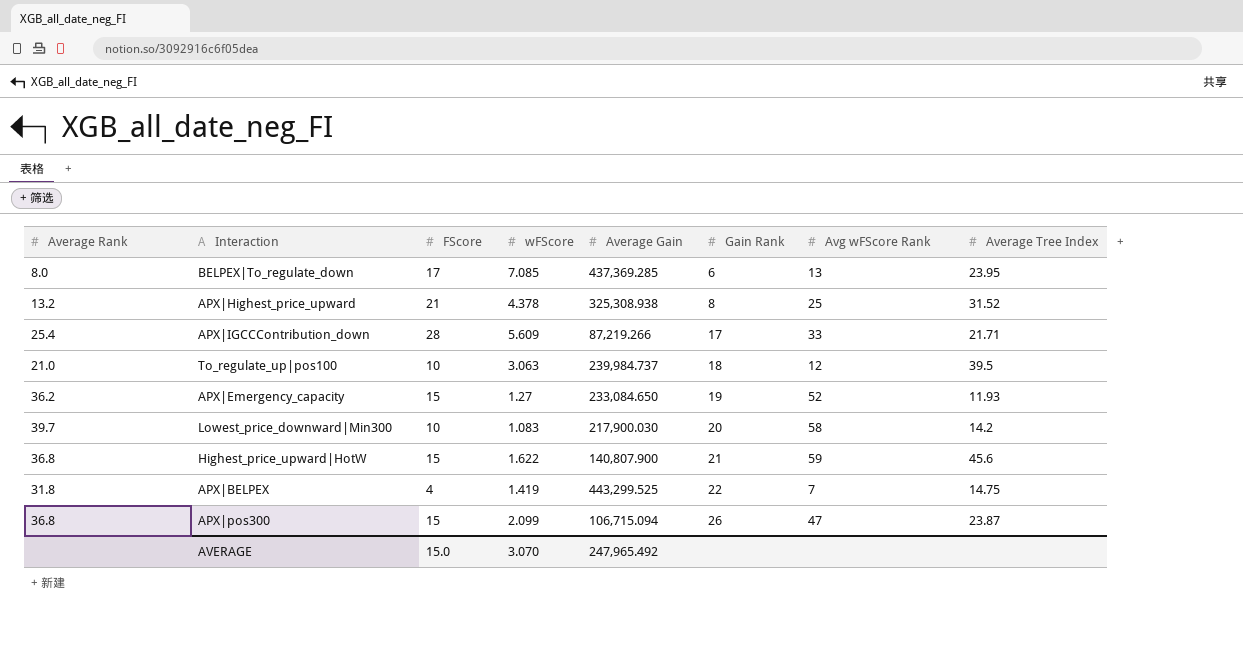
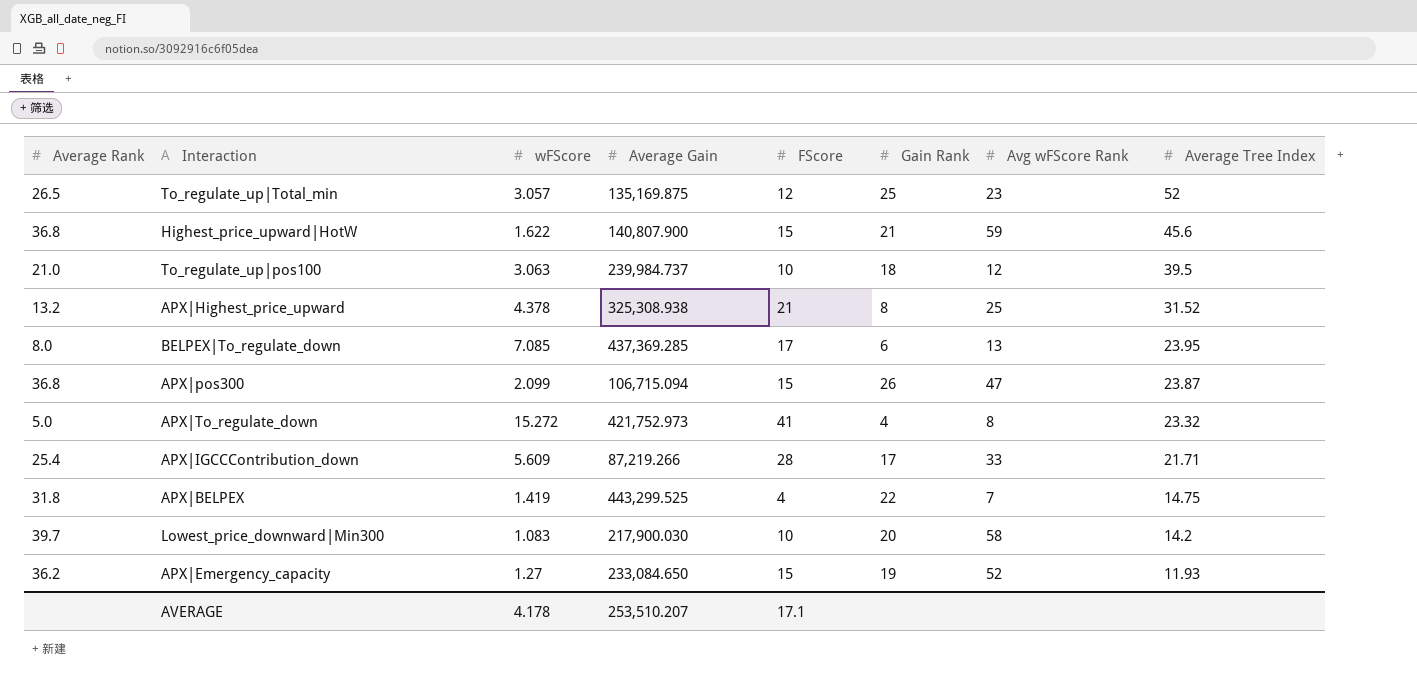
row order: Gain Rank ascending -> Average Tree Index descending
column FScore | position: 3 -> 5
row To_regulate_up|Total_min: none -> 26.5 | 3.057 | 135,169.875 | 12 | 25 | 23 | 52
row APX|To_regulate_down: none -> 5.0 | 15.272 | 421,752.973 | 41 | 4 | 8 | 23.32
AVERAGE | wFScore: 3.070 -> 4.178
AVERAGE | Average Gain: 247,965.492 -> 253,510.207
AVERAGE | FScore: 15.0 -> 17.1

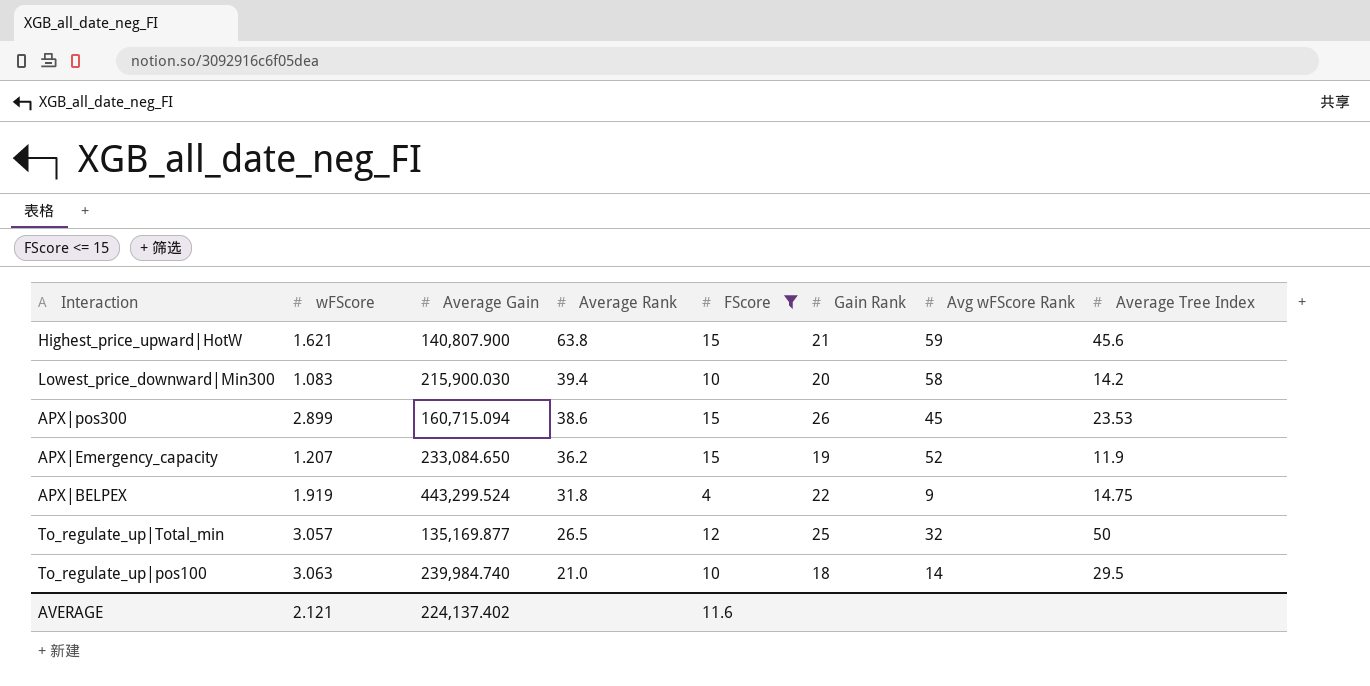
filter: none -> FScore <= 15
row order: Average Tree Index descending -> Average Rank descending
column Average Rank | position: 1 -> 4
Highest_price_upward|HotW | wFScore: 1.622 -> 1.621
Highest_price_upward|HotW | Average Rank: 36.8 -> 63.8
Lowest_price_downward|Min300 | Average Gain: 217,900.030 -> 215,900.030
Lowest_price_downward|Min300 | Average Rank: 39.7 -> 39.4
APX|pos300 | wFScore: 2.099 -> 2.899
APX|pos300 | Average Gain: 106,715.094 -> 160,715.094
APX|pos300 | Average Rank: 36.8 -> 38.6
APX|pos300 | Avg wFScore Rank: 47 -> 45
APX|pos300 | Average Tree Index: 23.87 -> 23.53
APX|Emergency_capacity | wFScore: 1.27 -> 1.207
APX|Emergency_capacity | Average Tree Index: 11.93 -> 11.9
APX|BELPEX | wFScore: 1.419 -> 1.919
APX|BELPEX | Average Gain: 443,299.525 -> 443,299.524
APX|BELPEX | Avg wFScore Rank: 7 -> 9
To_regulate_up|Total_min | Average Gain: 135,169.875 -> 135,169.877
To_regulate_up|Total_min | Avg wFScore Rank: 23 -> 32
To_regulate_up|Total_min | Average Tree Index: 52 -> 50
To_regulate_up|pos100 | Average Gain: 239,984.737 -> 239,984.740
To_regulate_up|pos100 | Avg wFScore Rank: 12 -> 14
To_regulate_up|pos100 | Average Tree Index: 39.5 -> 29.5
AVERAGE | wFScore: 4.178 -> 2.121
AVERAGE | Average Gain: 253,510.207 -> 224,137.402
AVERAGE | FScore: 17.1 -> 11.6

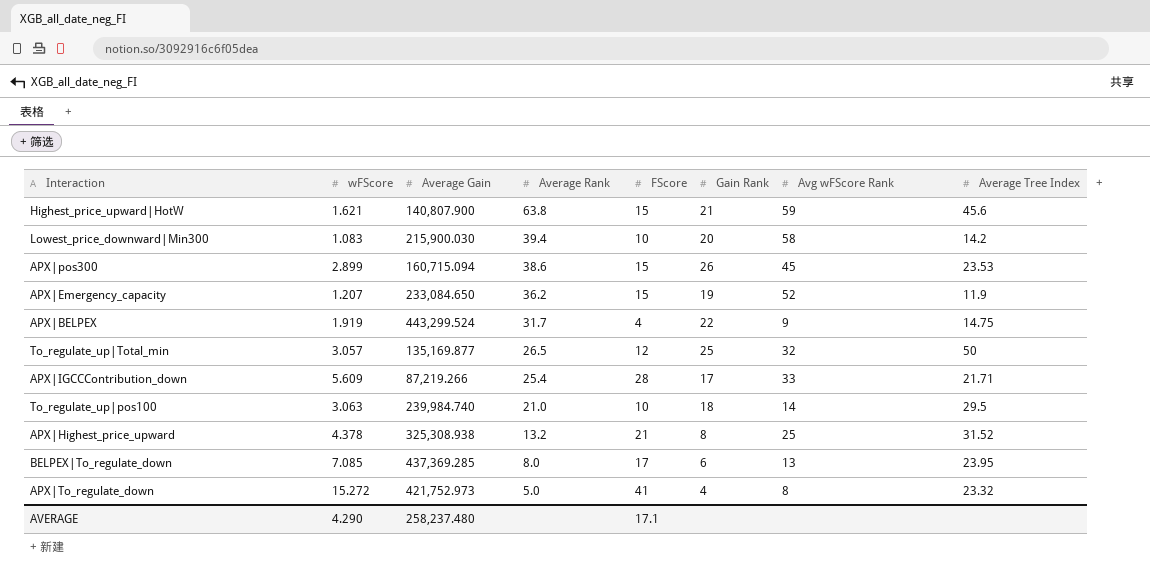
filter: FScore <= 15 -> none
APX|BELPEX | Average Rank: 31.8 -> 31.7
AVERAGE | wFScore: 2.121 -> 4.290
AVERAGE | Average Gain: 224,137.402 -> 258,237.480
AVERAGE | FScore: 11.6 -> 17.1

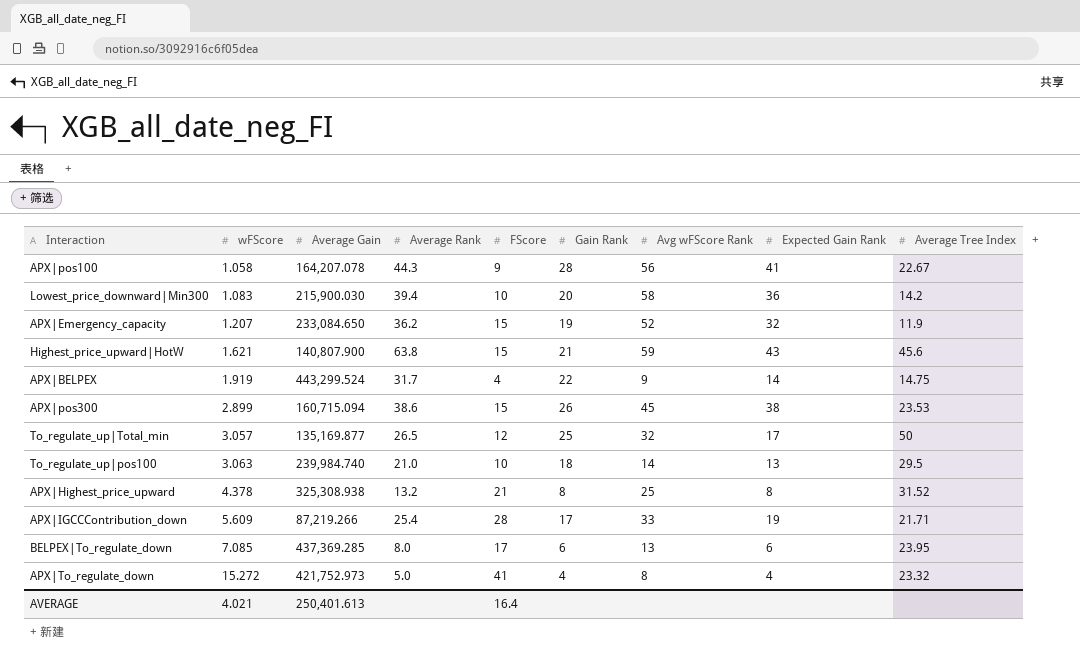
row order: Average Rank descending -> wFScore ascending
column Expected Gain Rank | position: none -> 8
row APX|pos100: none -> 1.058 | 164,207.078 | 44.3 | 9 | 28 | 56 | 41 | 22.67
AVERAGE | wFScore: 4.290 -> 4.021
AVERAGE | Average Gain: 258,237.480 -> 250,401.613
AVERAGE | FScore: 17.1 -> 16.4

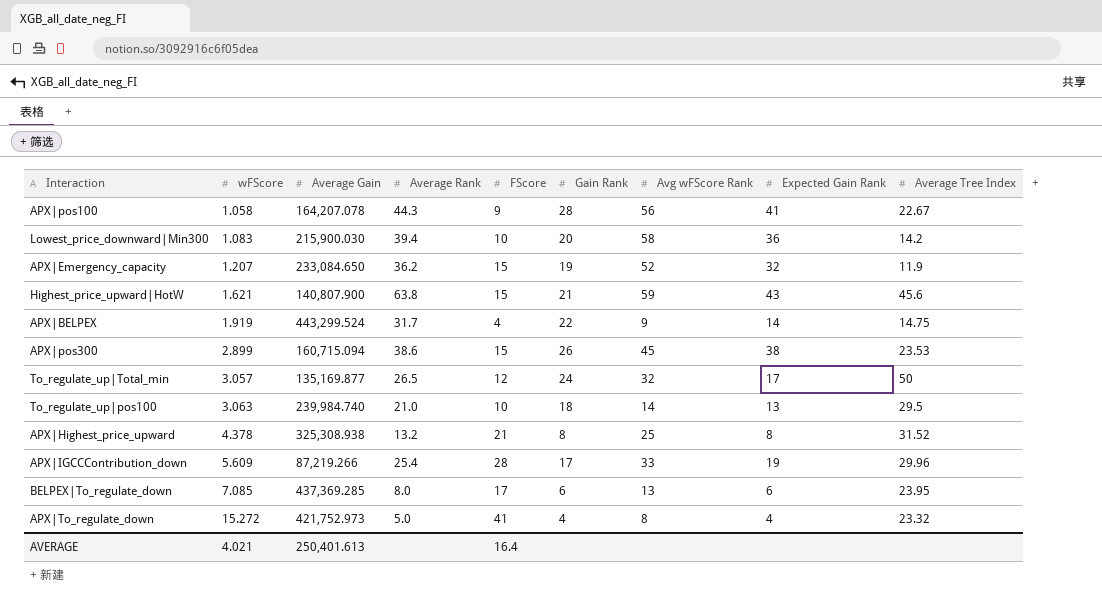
To_regulate_up|Total_min | Gain Rank: 25 -> 24
APX|IGCCContribution_down | Average Tree Index: 21.71 -> 29.96

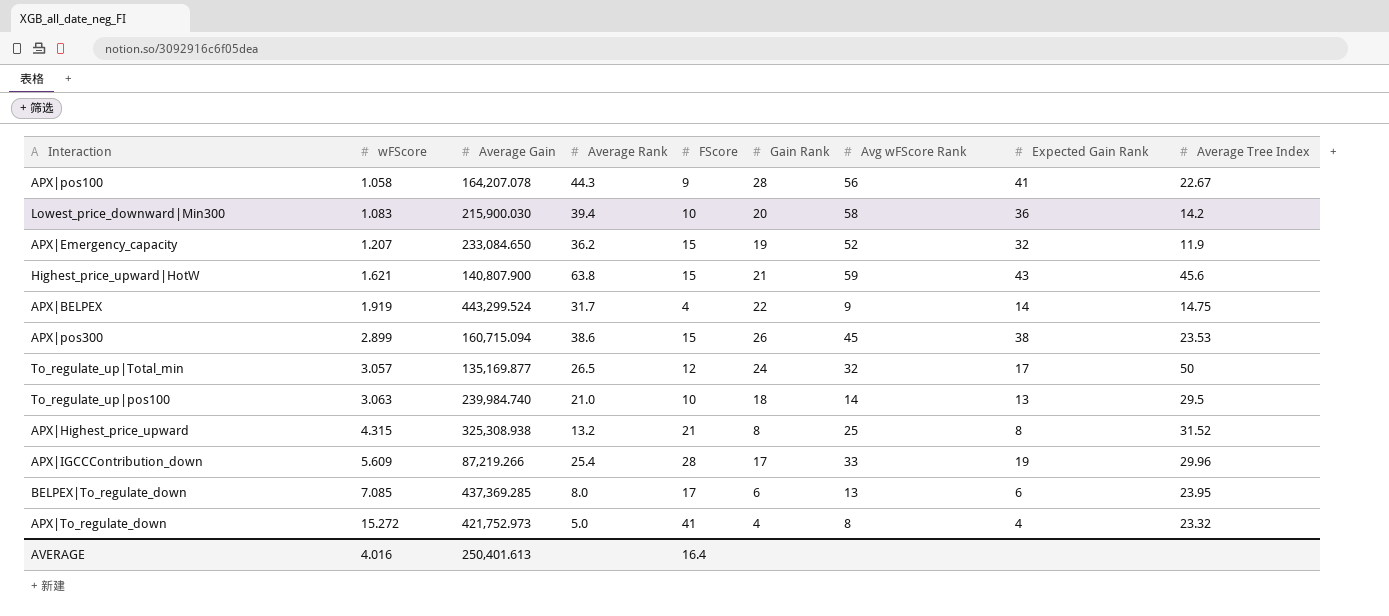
APX|Highest_price_upward | wFScore: 4.378 -> 4.315
AVERAGE | wFScore: 4.021 -> 4.016

